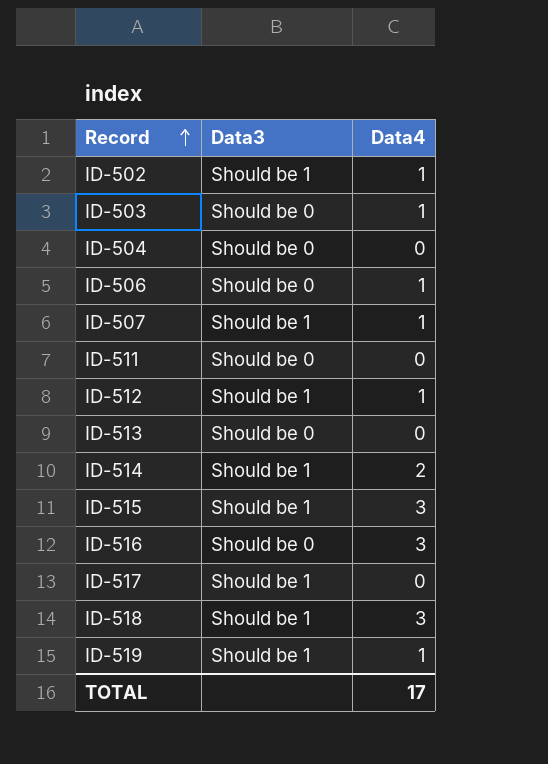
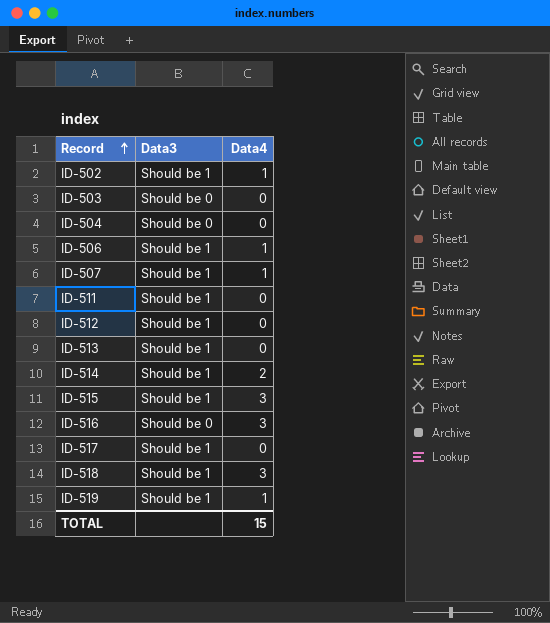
ID-503 | Data4: 1 -> 0
ID-506 | Data3: Should be 0 -> Should be 1
ID-511 | Data3: Should be 0 -> Should be 1
ID-512 | Data4: 1 -> 0
ID-513 | Data3: Should be 0 -> Should be 1
TOTAL | Data4: 17 -> 15

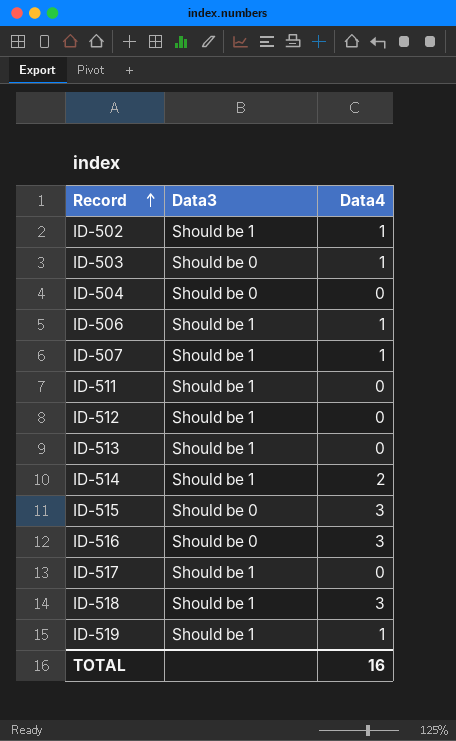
ID-503 | Data4: 0 -> 1
ID-515 | Data3: Should be 1 -> Should be 0
TOTAL | Data4: 15 -> 16

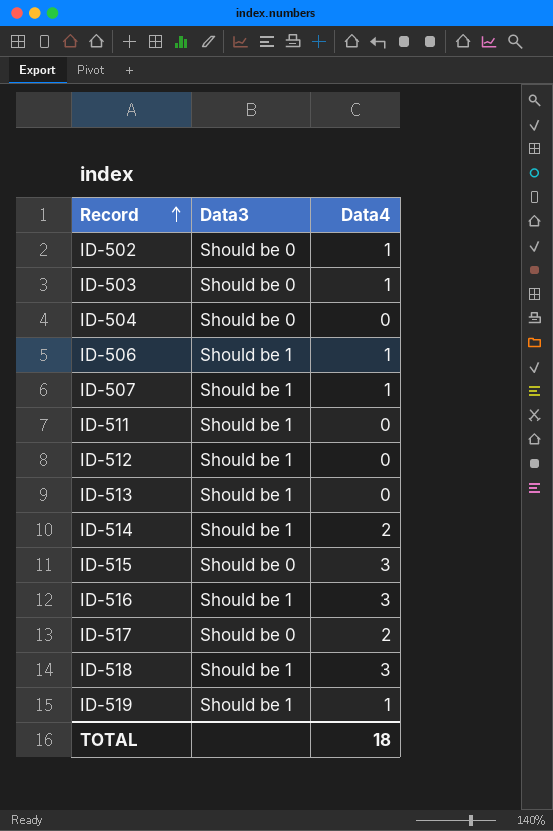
ID-502 | Data3: Should be 1 -> Should be 0
ID-516 | Data3: Should be 0 -> Should be 1
ID-517 | Data3: Should be 1 -> Should be 0
ID-517 | Data4: 0 -> 2
TOTAL | Data4: 16 -> 18

